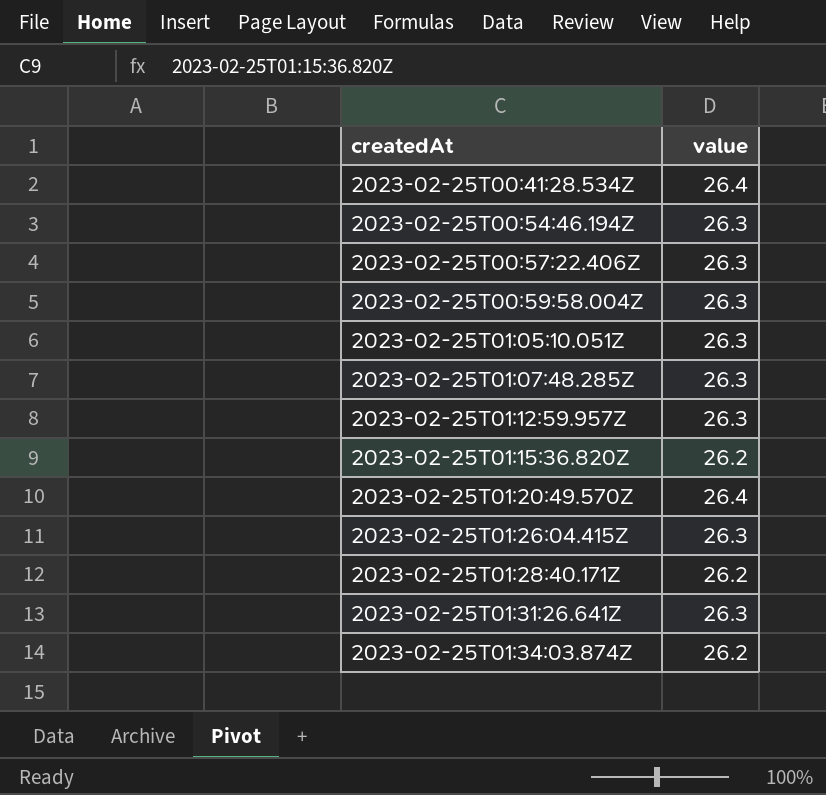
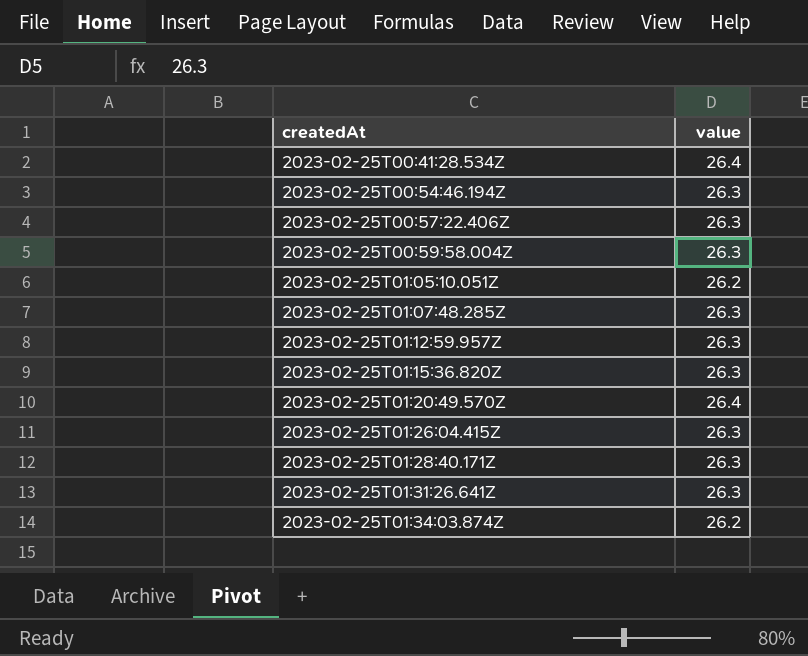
2023-02-25T01:05:10.051Z | value: 26.3 -> 26.2
2023-02-25T01:15:36.820Z | value: 26.2 -> 26.3
2023-02-25T01:28:40.171Z | value: 26.2 -> 26.3

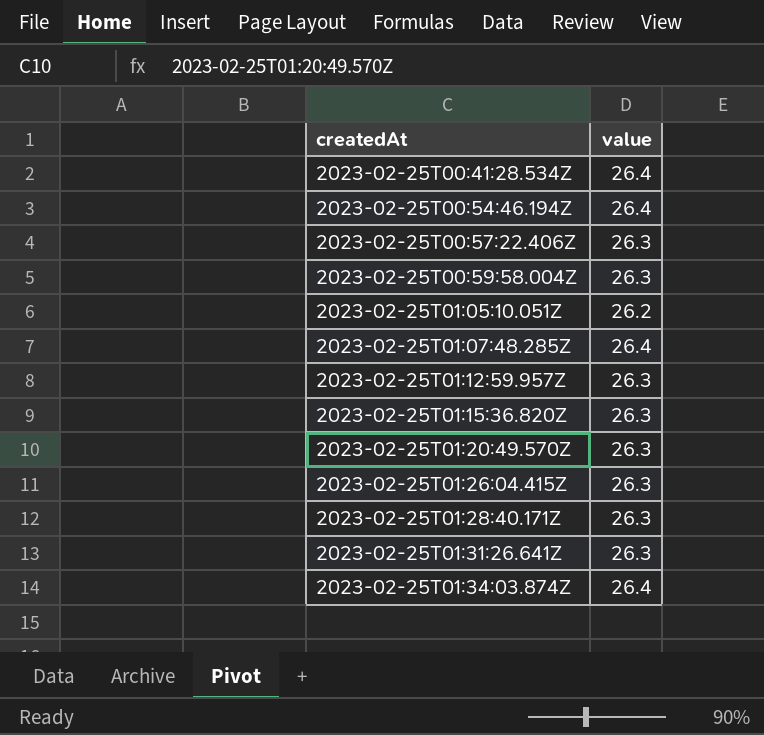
2023-02-25T00:54:46.194Z | value: 26.3 -> 26.4
2023-02-25T01:07:48.285Z | value: 26.3 -> 26.4
2023-02-25T01:20:49.570Z | value: 26.4 -> 26.3
2023-02-25T01:34:03.874Z | value: 26.2 -> 26.4

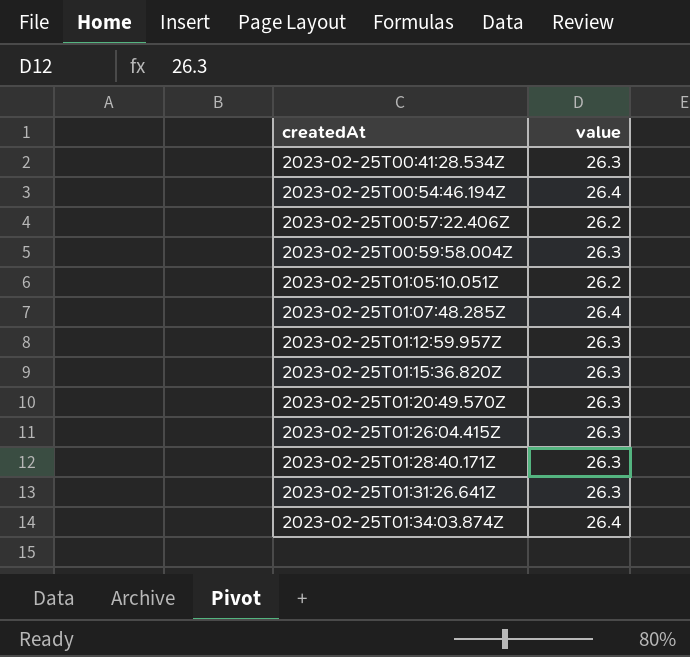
2023-02-25T00:41:28.534Z | value: 26.4 -> 26.3
2023-02-25T00:57:22.406Z | value: 26.3 -> 26.2

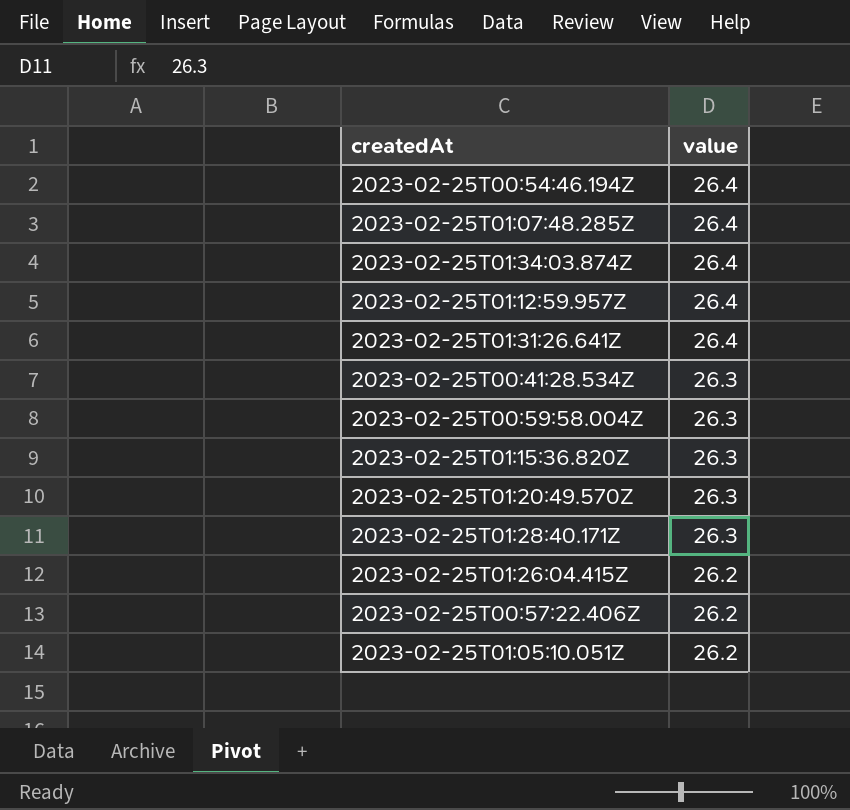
row order: createdAt ascending -> value descending
2023-02-25T01:12:59.957Z | value: 26.3 -> 26.4
2023-02-25T01:31:26.641Z | value: 26.3 -> 26.4
2023-02-25T01:26:04.415Z | value: 26.3 -> 26.2

